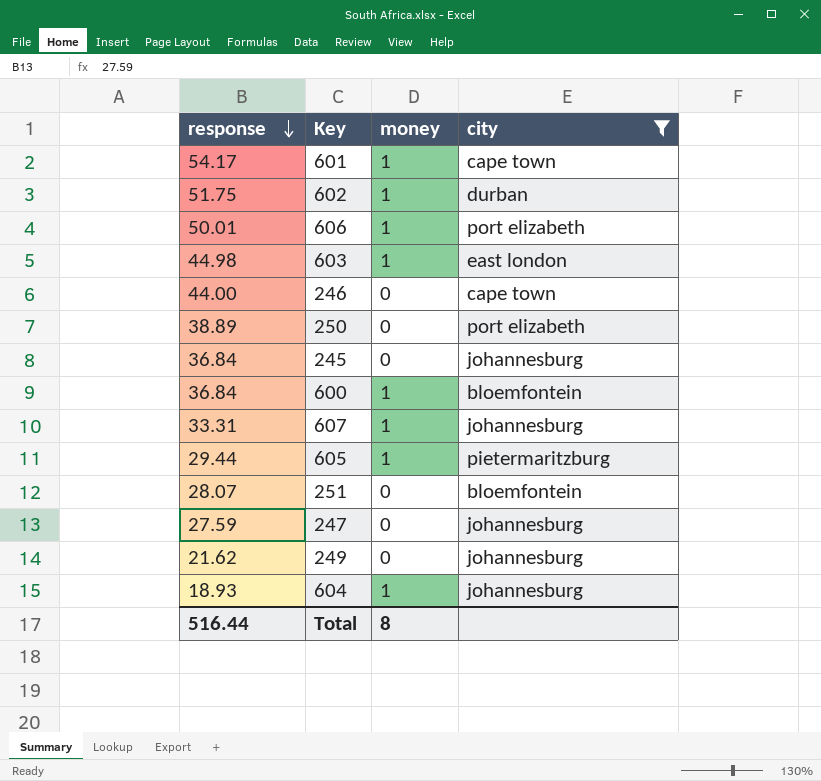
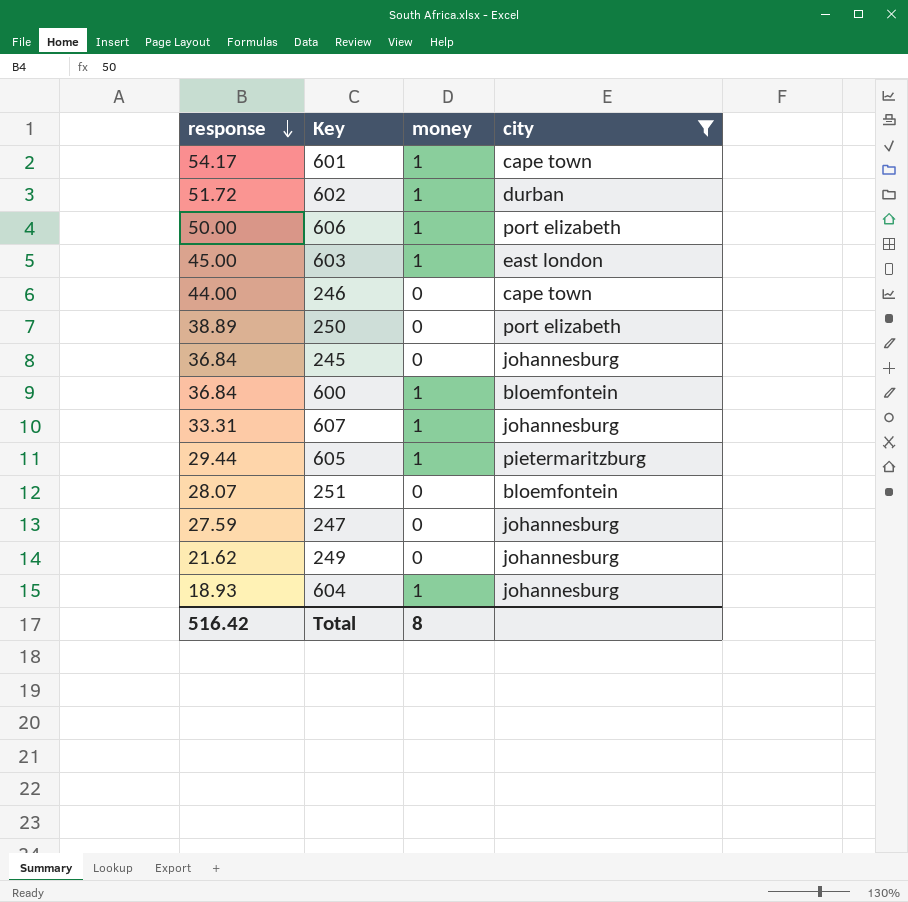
602 | response: 51.75 -> 51.72
606 | response: 50.01 -> 50.00
603 | response: 44.98 -> 45.00
Total | response: 516.44 -> 516.42

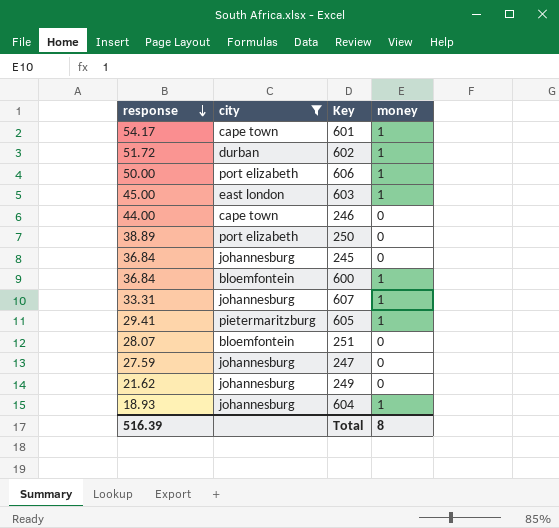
column city | position: 4 -> 2
605 | response: 29.44 -> 29.41
Total | response: 516.42 -> 516.39

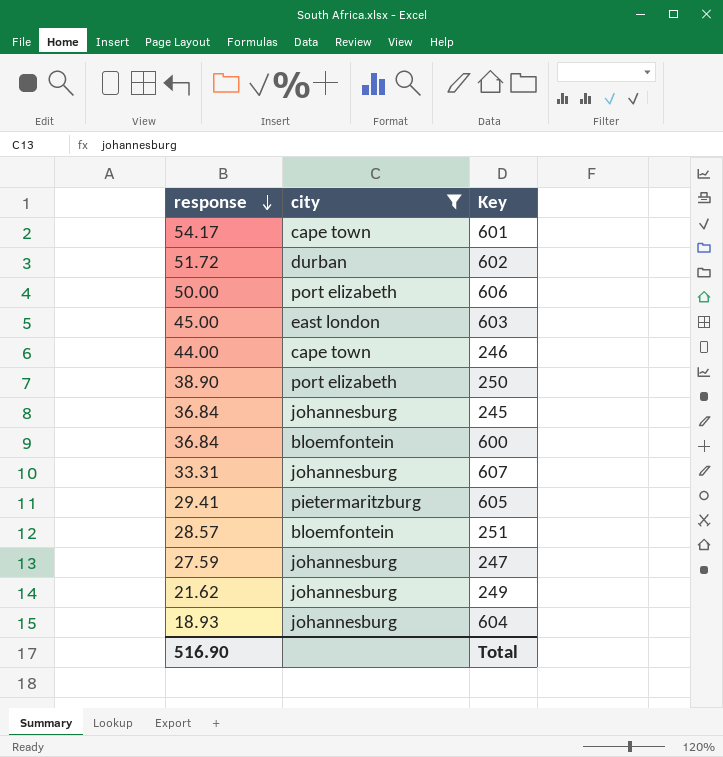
column money | position: 4 -> none
250 | response: 38.89 -> 38.90
251 | response: 28.07 -> 28.57
Total | response: 516.39 -> 516.90

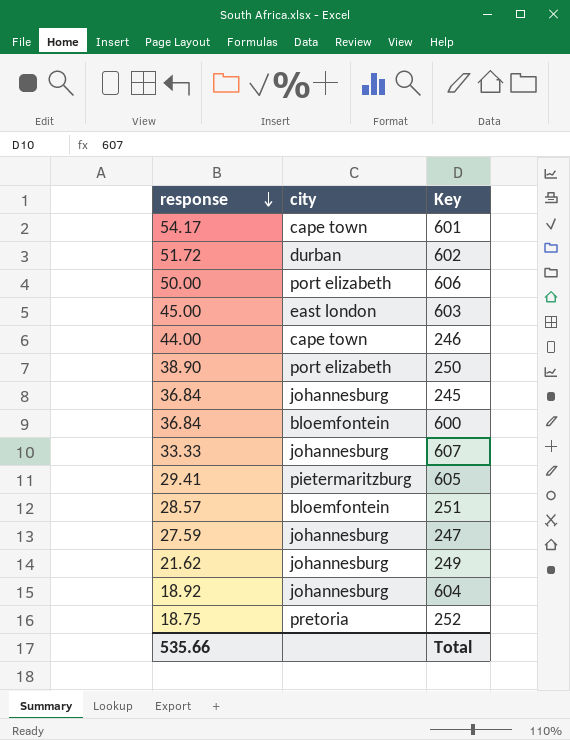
filter: city != pretoria -> none
607 | response: 33.31 -> 33.33
604 | response: 18.93 -> 18.92
Total | response: 516.90 -> 535.66

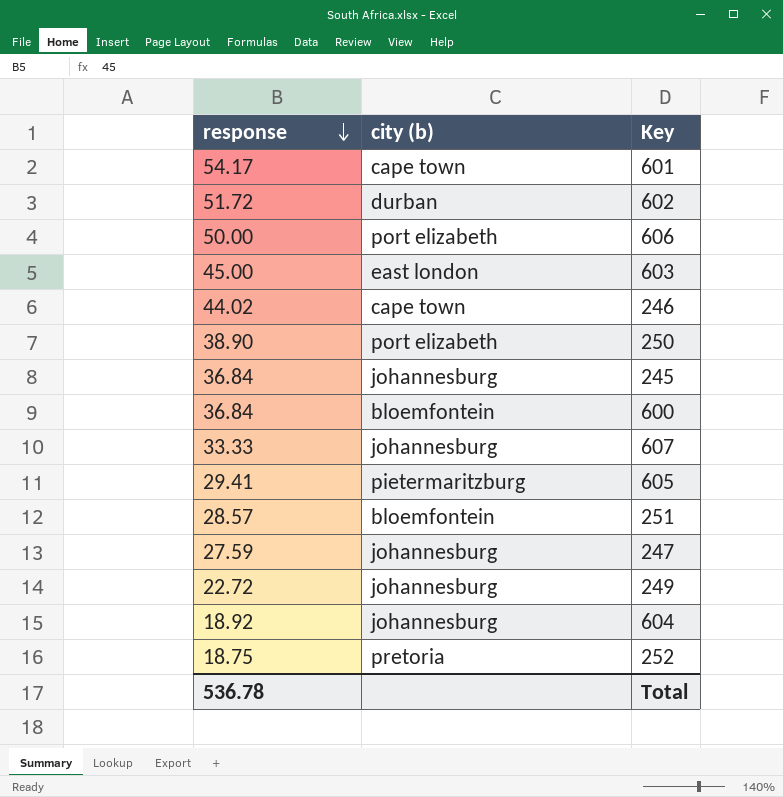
column name: city -> city (b)
246 | response: 44.00 -> 44.02
249 | response: 21.62 -> 22.72
Total | response: 535.66 -> 536.78

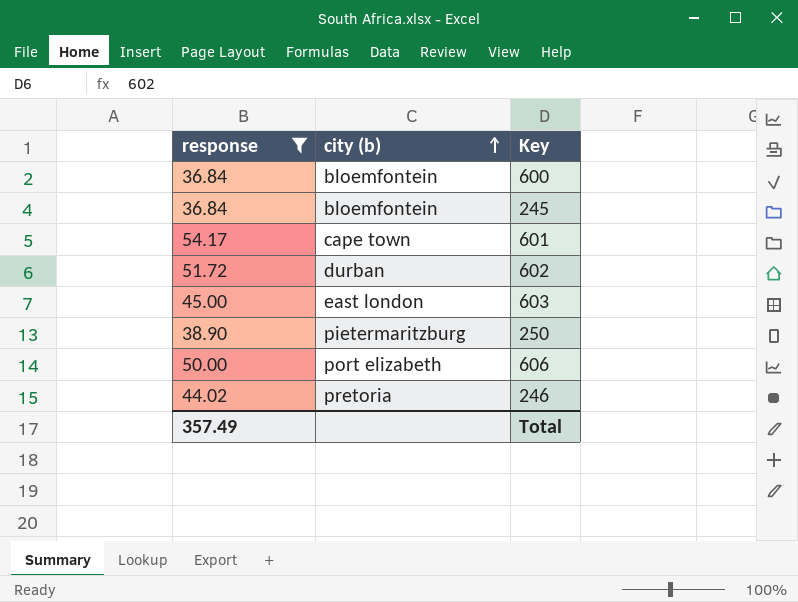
filter: none -> response >= 36.84
row order: response descending -> city (b) ascending
245 | city (b): johannesburg -> bloemfontein
250 | city (b): port elizabeth -> pietermaritzburg
246 | city (b): cape town -> pretoria
Total | response: 536.78 -> 357.49

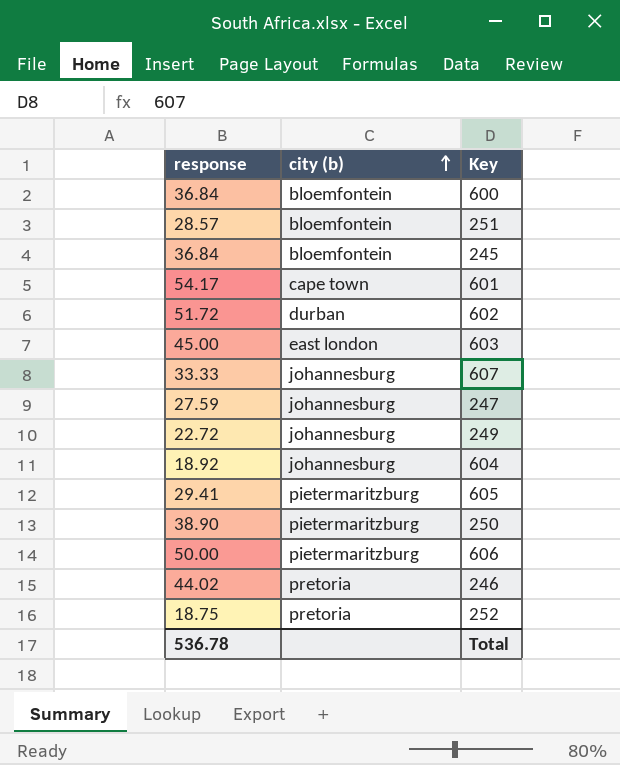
filter: response >= 36.84 -> none
606 | city (b): port elizabeth -> pietermaritzburg
Total | response: 357.49 -> 536.78

